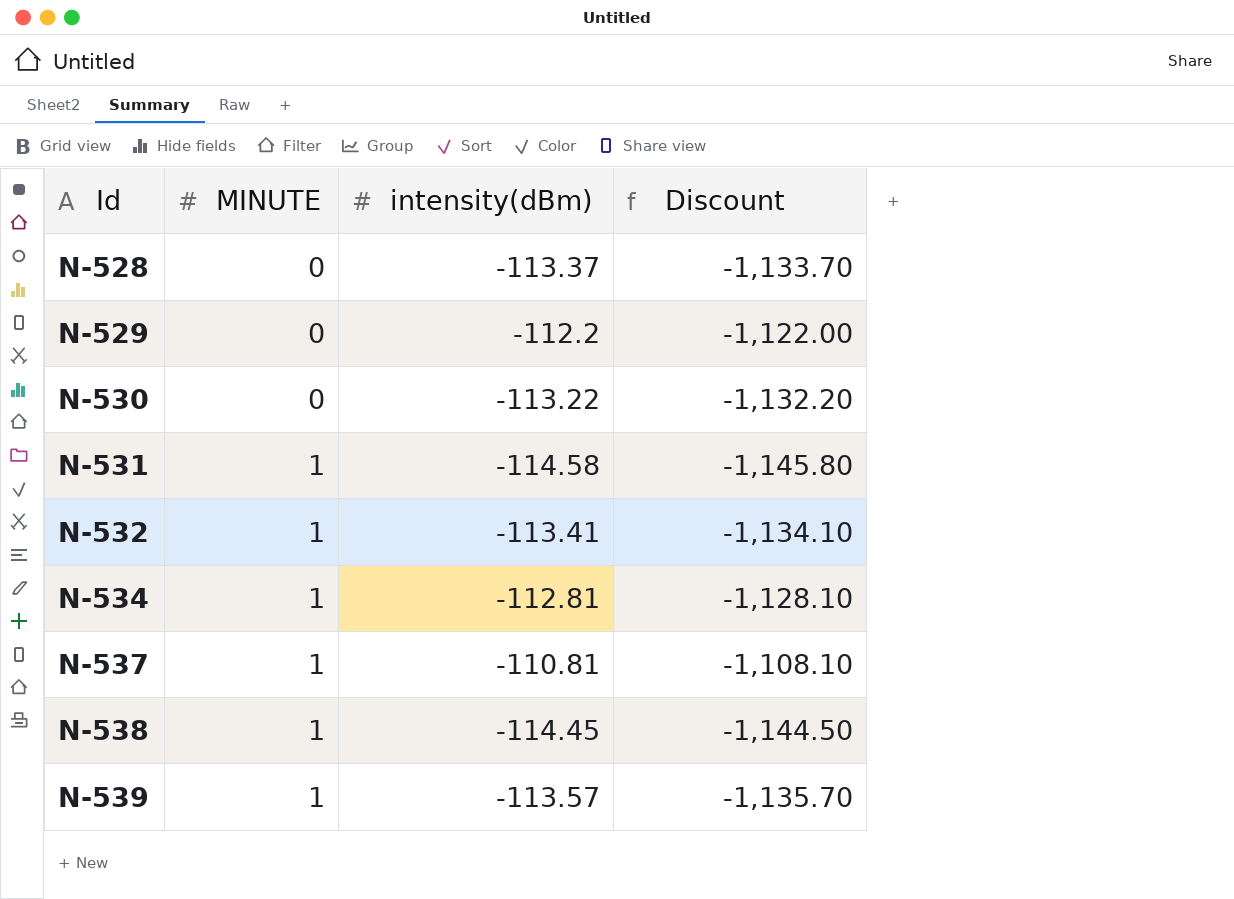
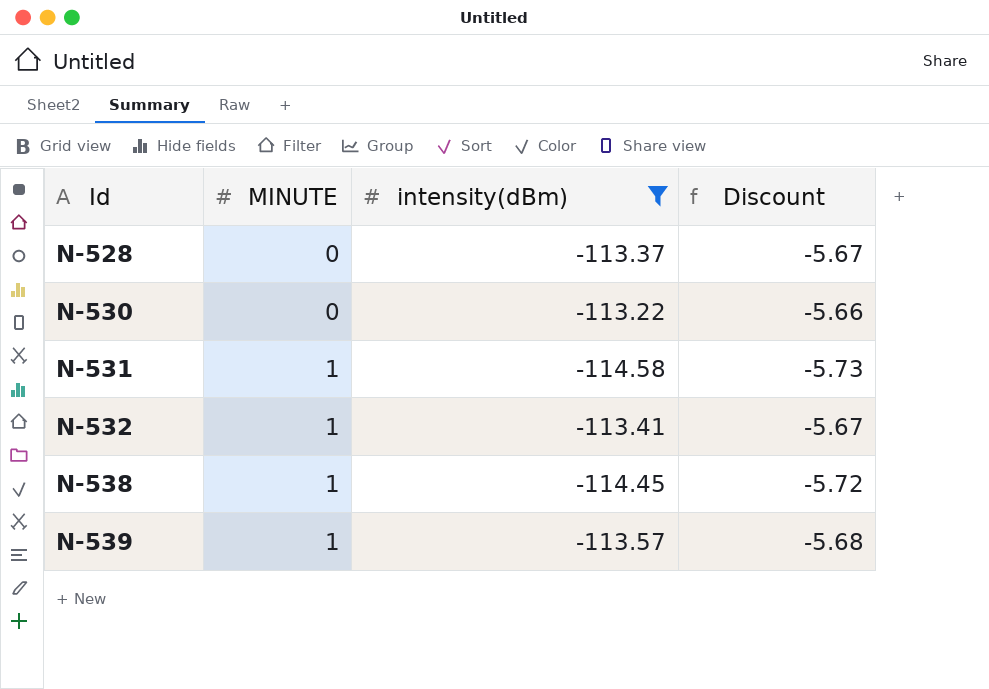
filter: none -> intensity(dBm) <= -113.22
column Discount | formula: [intensity(dBm)] * 10 -> [intensity(dBm)] * 0.05

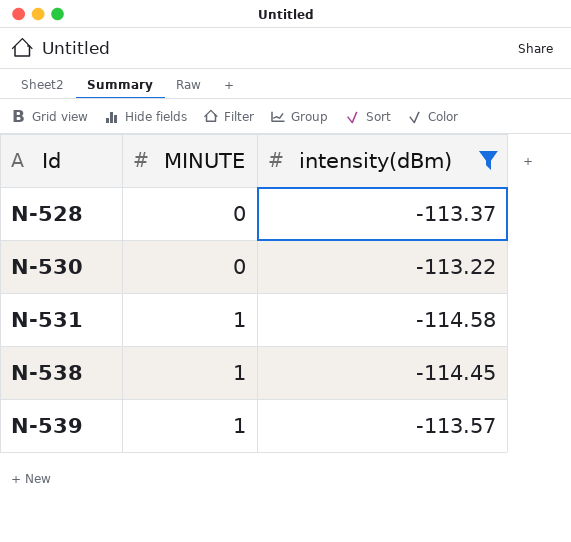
column Discount | formula: [intensity(dBm)] * 0.05 -> none
row N-532: 1 | -113.41 | -5.67 -> none

